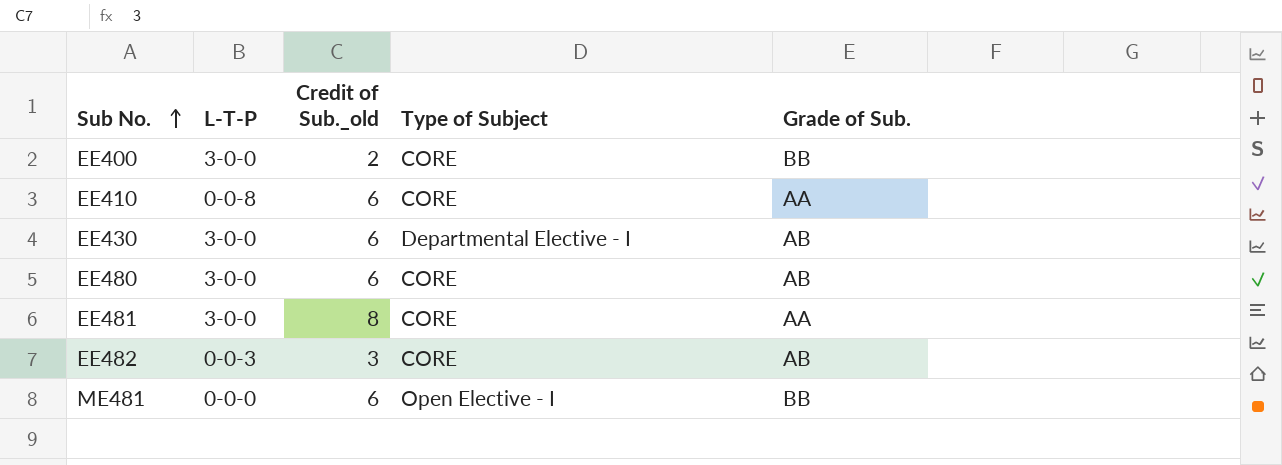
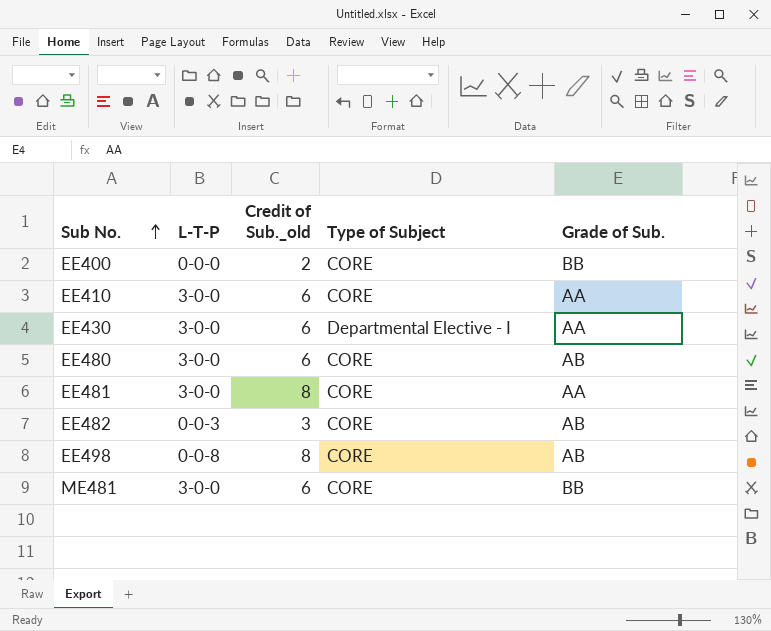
EE400 | L-T-P: 3-0-0 -> 0-0-0
EE410 | L-T-P: 0-0-8 -> 3-0-0
EE430 | Grade of Sub.: AB -> AA
row EE498: none -> 0-0-8 | 8 | CORE | AB
ME481 | L-T-P: 0-0-0 -> 3-0-0
ME481 | Type of Subject: Open Elective - I -> CORE

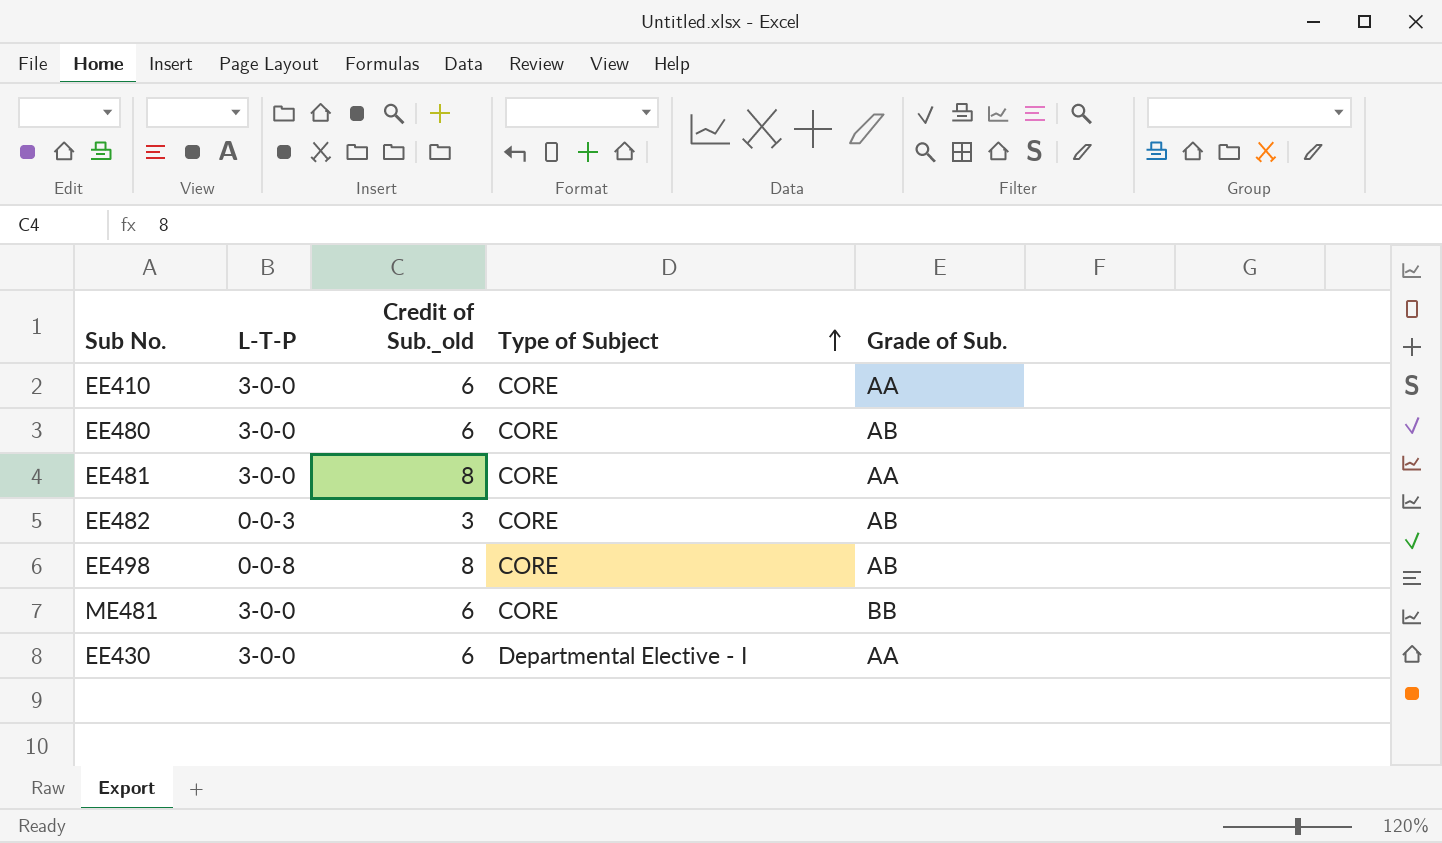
row order: Sub No. ascending -> Type of Subject ascending
row EE400: 0-0-0 | 2 | CORE | BB -> none

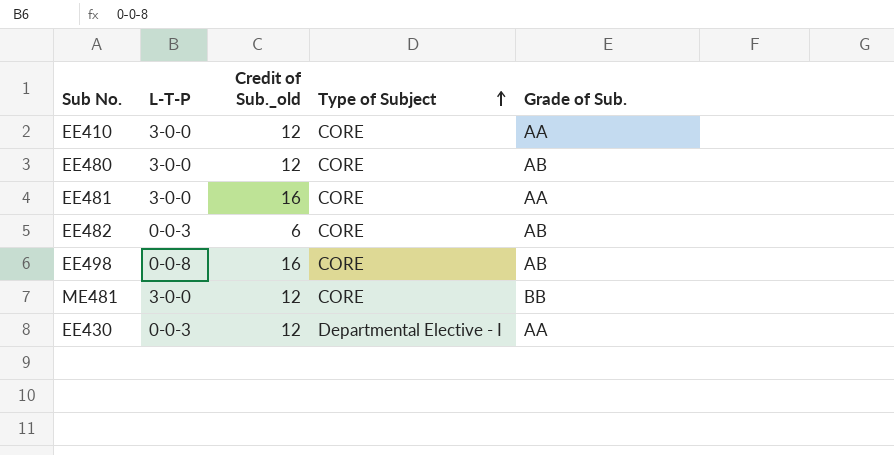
EE410 | Credit of Sub._old: 6 -> 12
EE480 | Credit of Sub._old: 6 -> 12
EE481 | Credit of Sub._old: 8 -> 16
EE482 | Credit of Sub._old: 3 -> 6
EE498 | Credit of Sub._old: 8 -> 16
ME481 | Credit of Sub._old: 6 -> 12
EE430 | L-T-P: 3-0-0 -> 0-0-3
EE430 | Credit of Sub._old: 6 -> 12

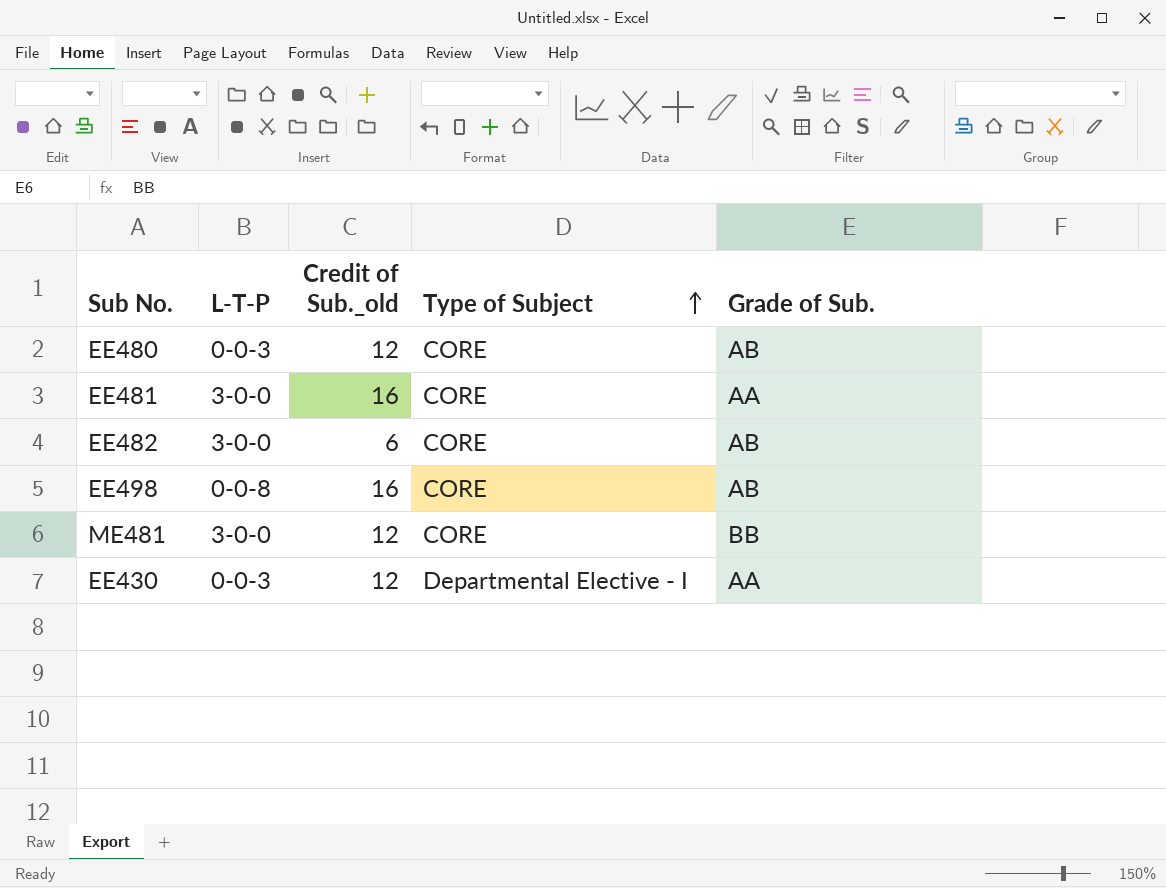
row EE410: 3-0-0 | 12 | CORE | AA -> none
EE480 | L-T-P: 3-0-0 -> 0-0-3
EE482 | L-T-P: 0-0-3 -> 3-0-0

